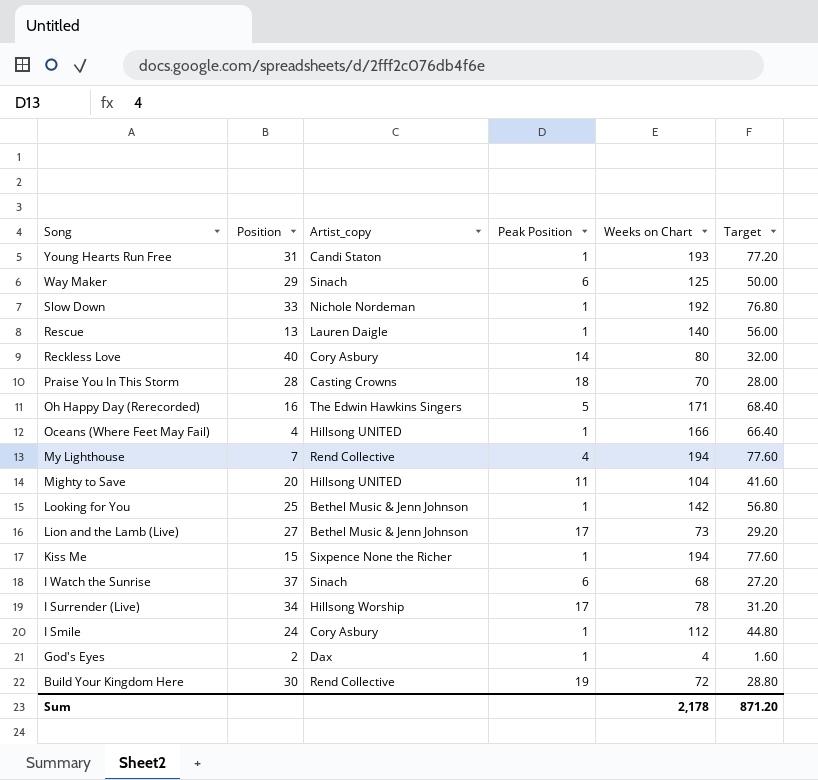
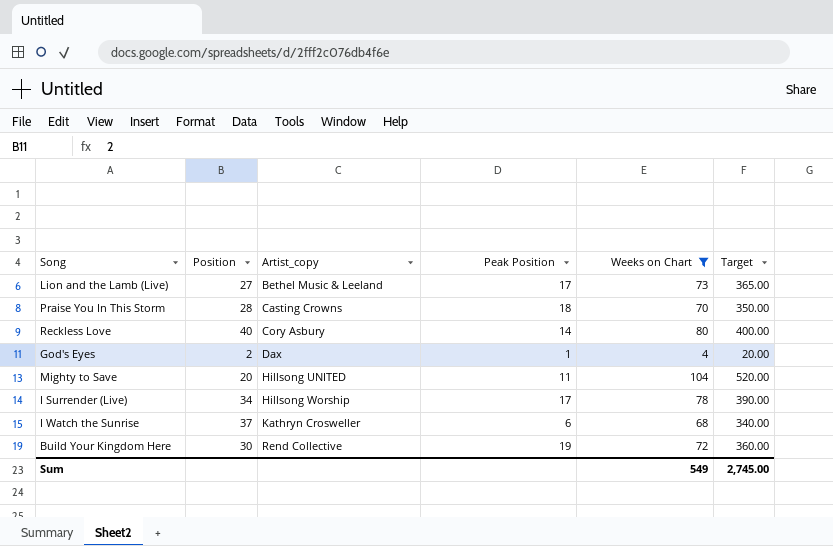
filter: none -> Weeks on Chart <= 104
row order: Song descending -> Artist_copy ascending
column Target | formula: [Weeks on Chart] * 0.4 -> [Weeks on Chart] * 5
Lion and the Lamb (Live) | Artist_copy: Bethel Music & Jenn Johnson -> Bethel Music & Leeland
I Watch the Sunrise | Artist_copy: Sinach -> Kathryn Crosweller
Sum | Weeks on Chart: 2,178 -> 549
Sum | Target: 871.20 -> 2,745.00

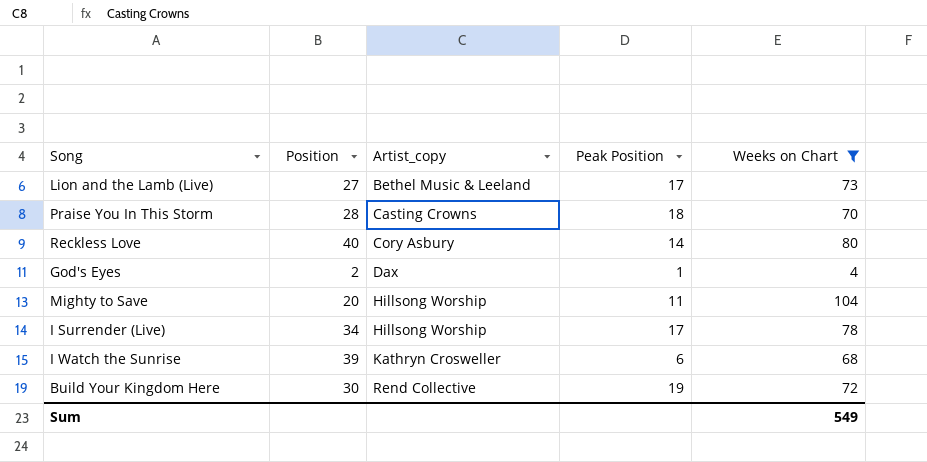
column Target | formula: [Weeks on Chart] * 5 -> none
Mighty to Save | Artist_copy: Hillsong UNITED -> Hillsong Worship
I Watch the Sunrise | Position: 37 -> 39

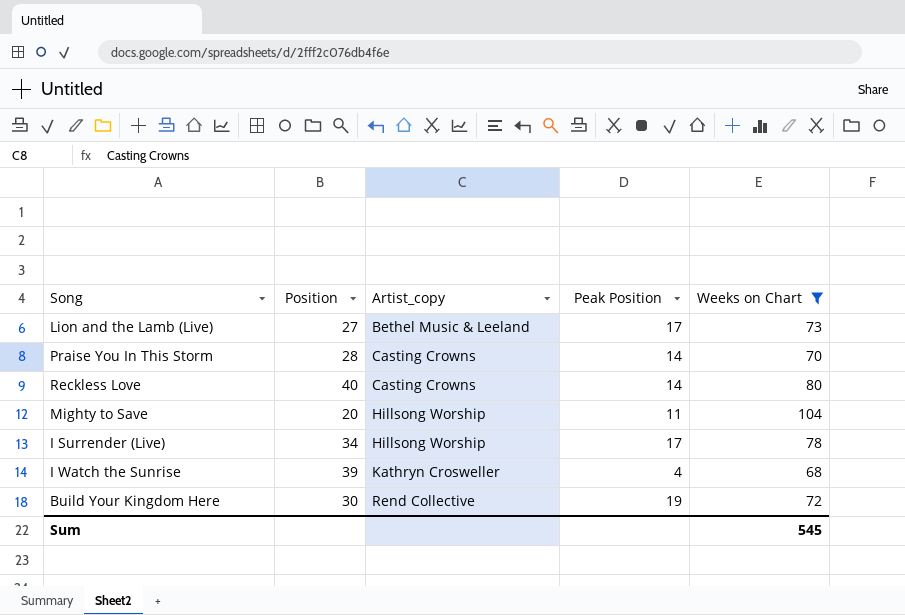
row God's Eyes: 2 | Dax | 1 | 4 -> none
Praise You In This Storm | Peak Position: 18 -> 14
Reckless Love | Artist_copy: Cory Asbury -> Casting Crowns
I Watch the Sunrise | Peak Position: 6 -> 4
Sum | Weeks on Chart: 549 -> 545

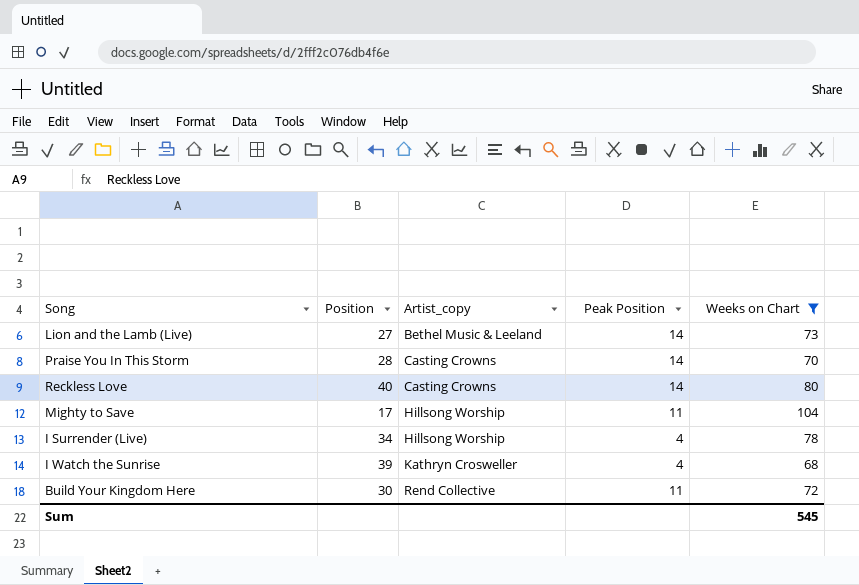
Lion and the Lamb (Live) | Peak Position: 17 -> 14
Mighty to Save | Position: 20 -> 17
I Surrender (Live) | Peak Position: 17 -> 4
Build Your Kingdom Here | Peak Position: 19 -> 11

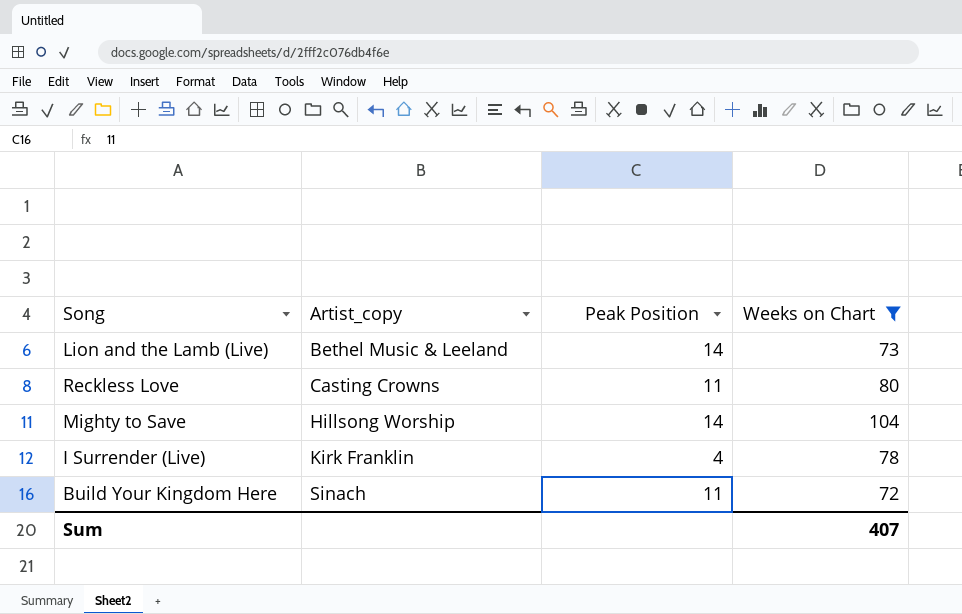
column Position | position: 2 -> none
row Praise You In This Storm: 28 | Casting Crowns | 14 | 70 -> none
row I Watch the Sunrise: 39 | Kathryn Crosweller | 4 | 68 -> none
Reckless Love | Peak Position: 14 -> 11
Mighty to Save | Peak Position: 11 -> 14
I Surrender (Live) | Artist_copy: Hillsong Worship -> Kirk Franklin
Build Your Kingdom Here | Artist_copy: Rend Collective -> Sinach
Sum | Weeks on Chart: 545 -> 407

